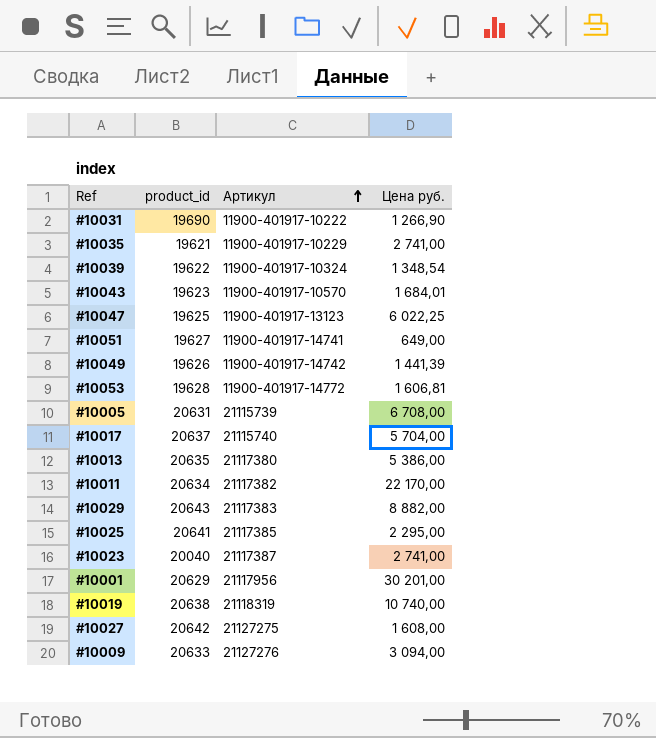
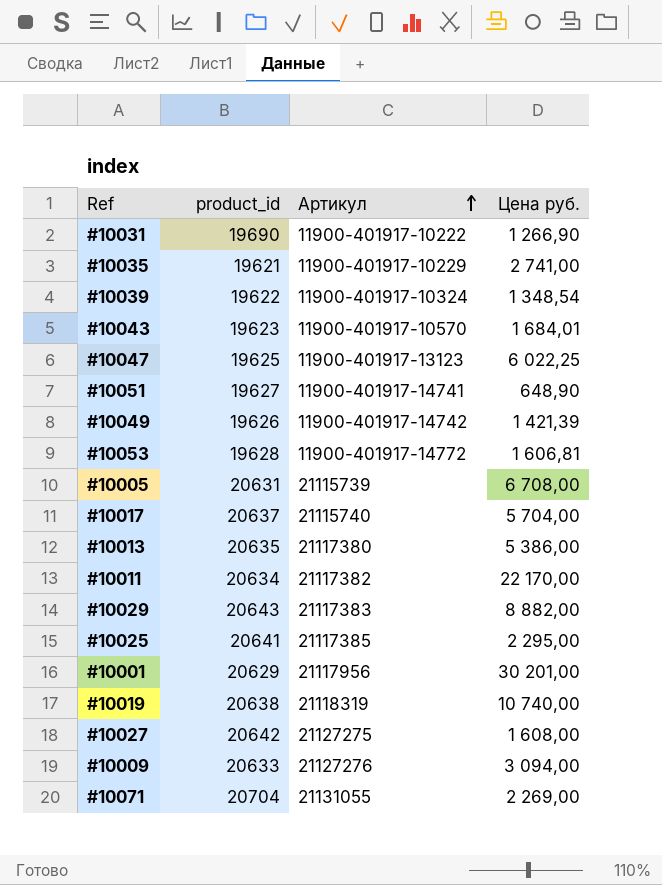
row #10023: 20040 | 21117387 | 2 741,00 -> none
#10051 | Цена руб.: 649,00 -> 648,90
#10049 | Цена руб.: 1 441,39 -> 1 421,39
row #10071: none -> 20704 | 21131055 | 2 269,00

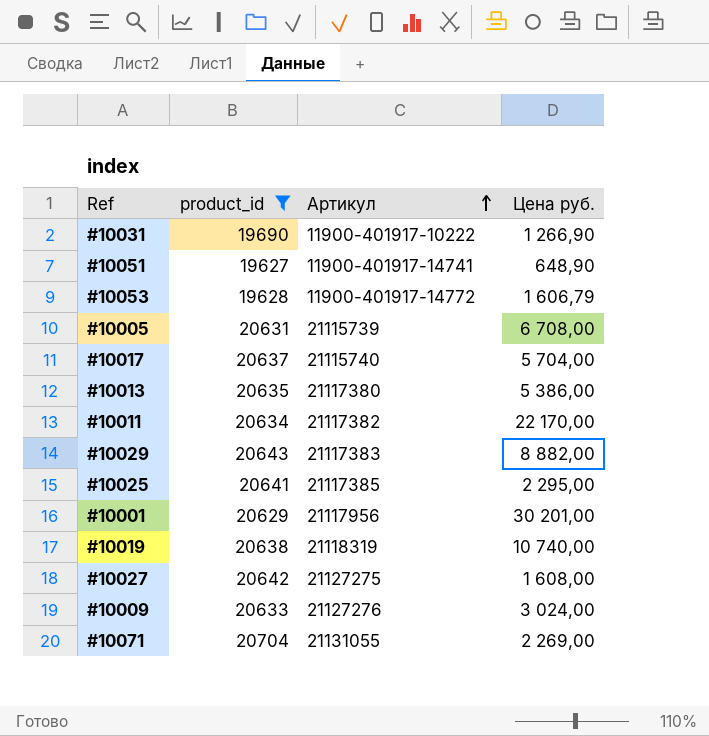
filter: none -> product_id >= 19627
#10053 | Цена руб.: 1 606,81 -> 1 606,79
#10009 | Цена руб.: 3 094,00 -> 3 024,00

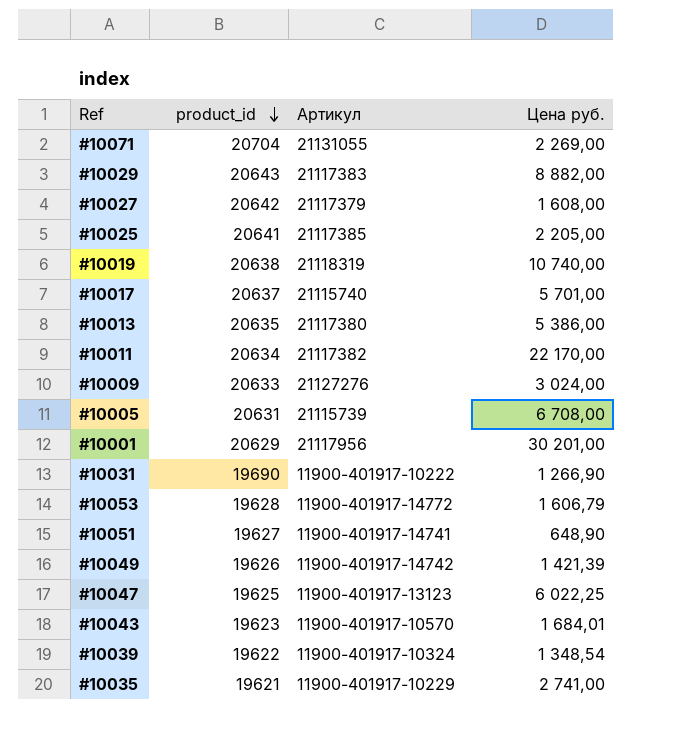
filter: product_id >= 19627 -> none
row order: Артикул ascending -> product_id descending
#10027 | Артикул: 21127275 -> 21117379
#10025 | Цена руб.: 2 295,00 -> 2 205,00
#10017 | Цена руб.: 5 704,00 -> 5 701,00

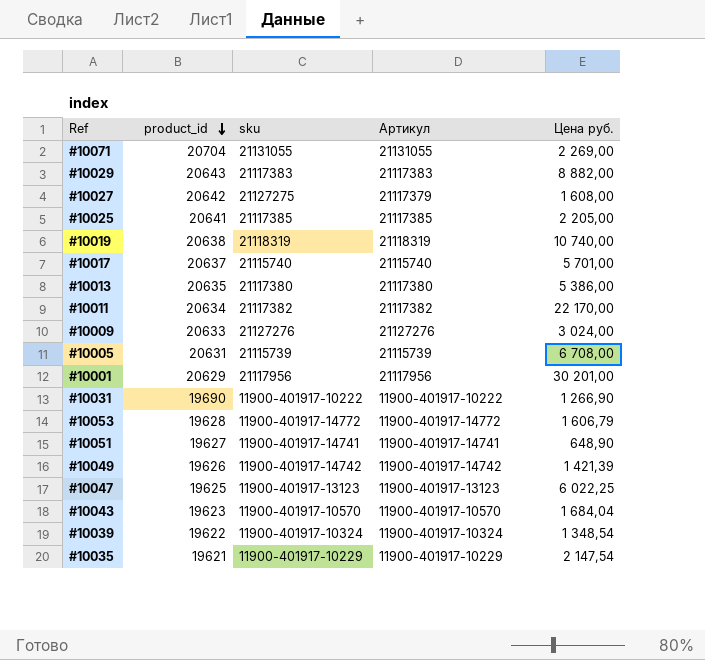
column sku | position: none -> 3
#10043 | Цена руб.: 1 684,01 -> 1 684,04
#10035 | Цена руб.: 2 741,00 -> 2 147,54

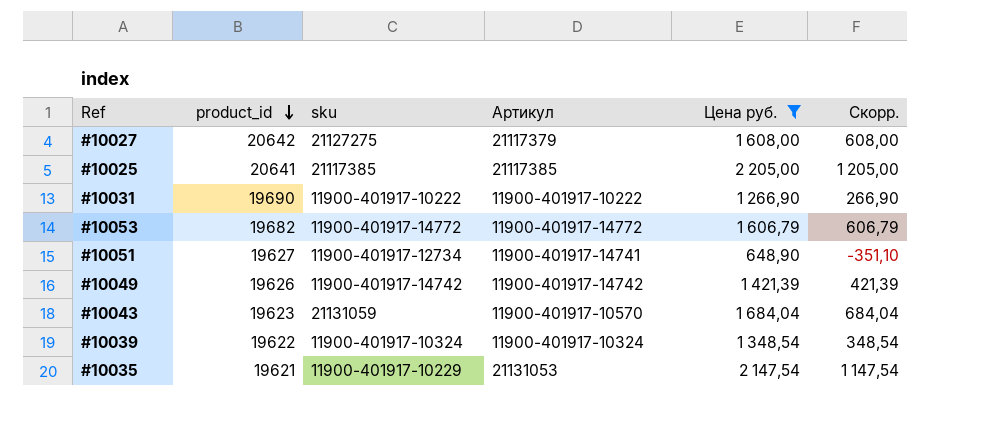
filter: none -> Цена руб. <= 2 205,00
column Скорр. | formula: none -> [Цена руб.] - 1000
#10053 | product_id: 19628 -> 19682
#10051 | sku: 11900-401917-14741 -> 11900-401917-12734
#10043 | sku: 11900-401917-10570 -> 21131059
#10035 | Артикул: 11900-401917-10229 -> 21131053

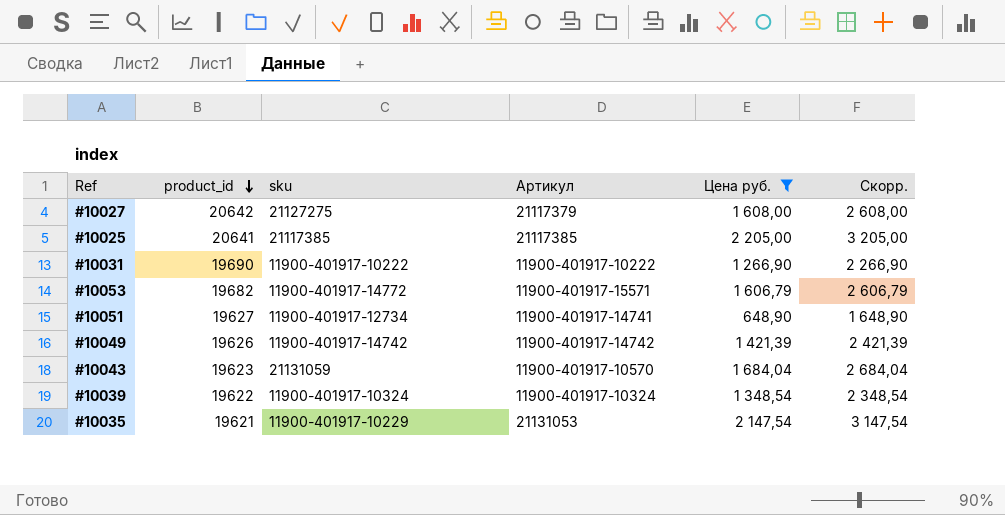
column Скорр. | formula: [Цена руб.] - 1000 -> [Цена руб.] + 1000
#10053 | Артикул: 11900-401917-14772 -> 11900-401917-15571

